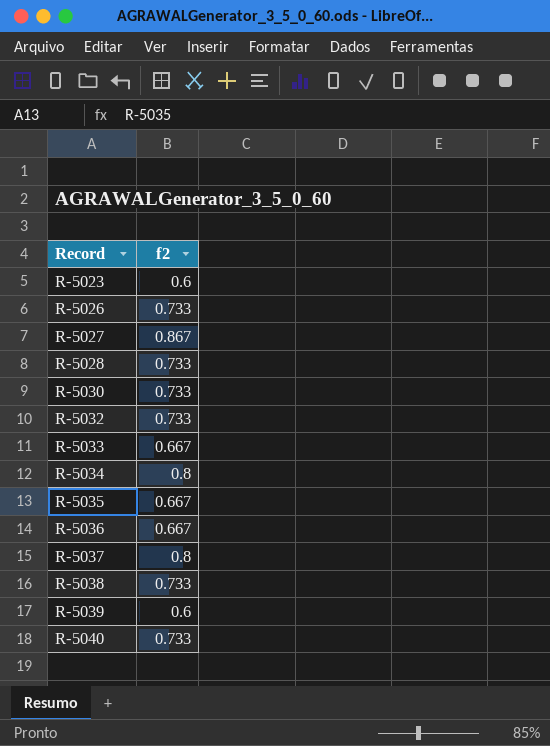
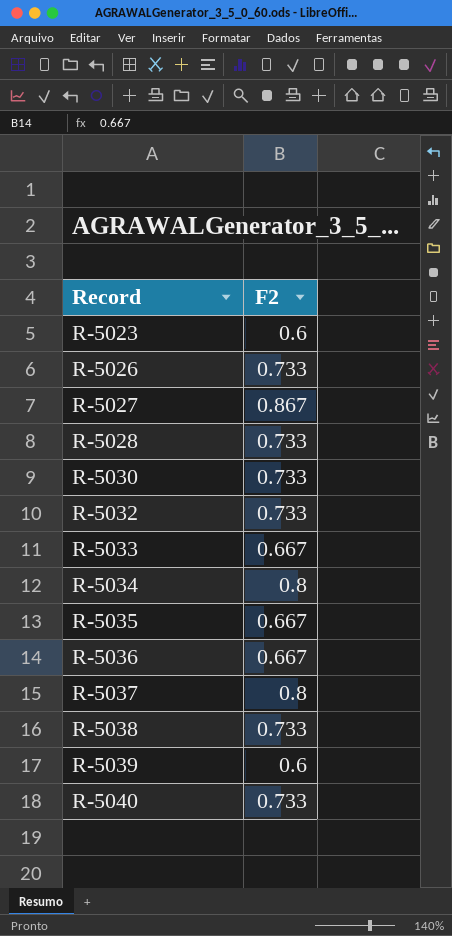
column name: f2 -> F2

